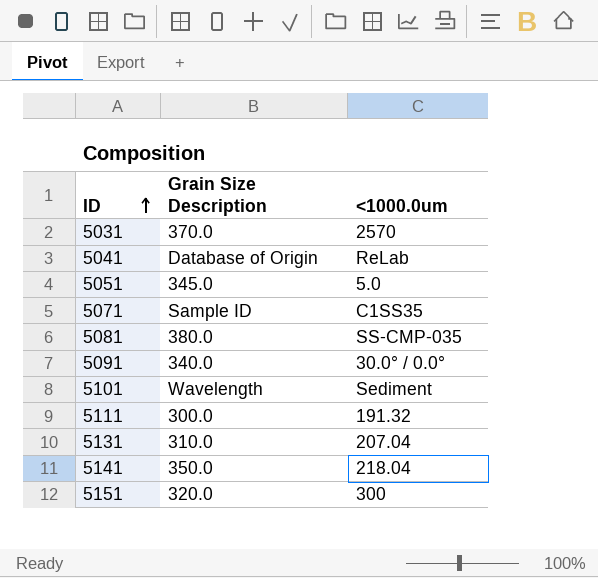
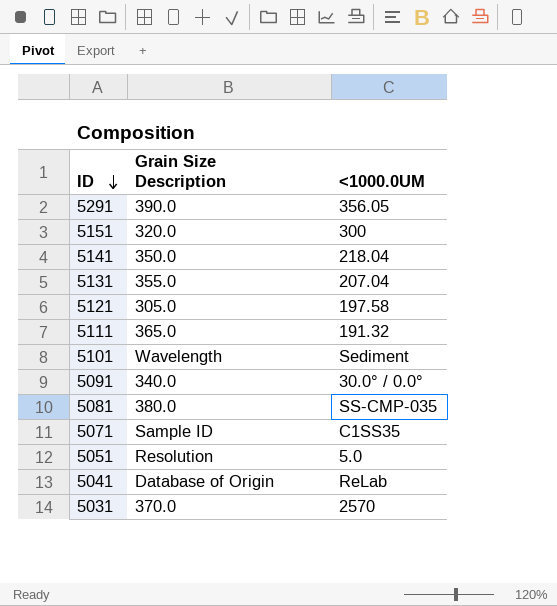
row order: ID ascending -> ID descending
column name: <1000.0um -> <1000.0UM
row 5291: none -> 390.0 | 356.05
5131 | Grain Size Description: 310.0 -> 355.0
row 5121: none -> 305.0 | 197.58
5111 | Grain Size Description: 300.0 -> 365.0
5051 | Grain Size Description: 345.0 -> Resolution

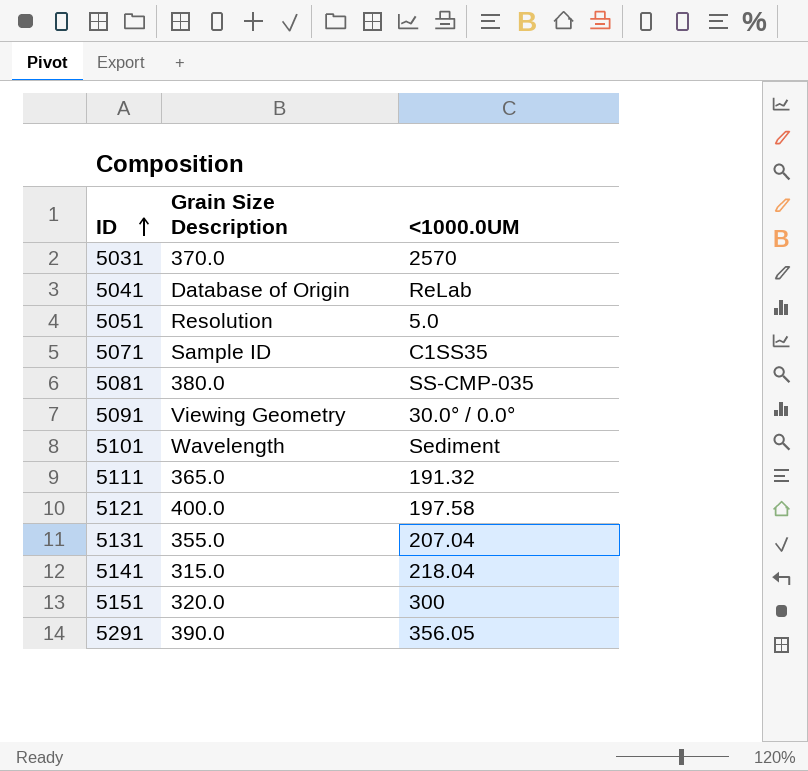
row order: ID descending -> ID ascending
5091 | Grain Size Description: 340.0 -> Viewing Geometry
5121 | Grain Size Description: 305.0 -> 400.0
5141 | Grain Size Description: 350.0 -> 315.0

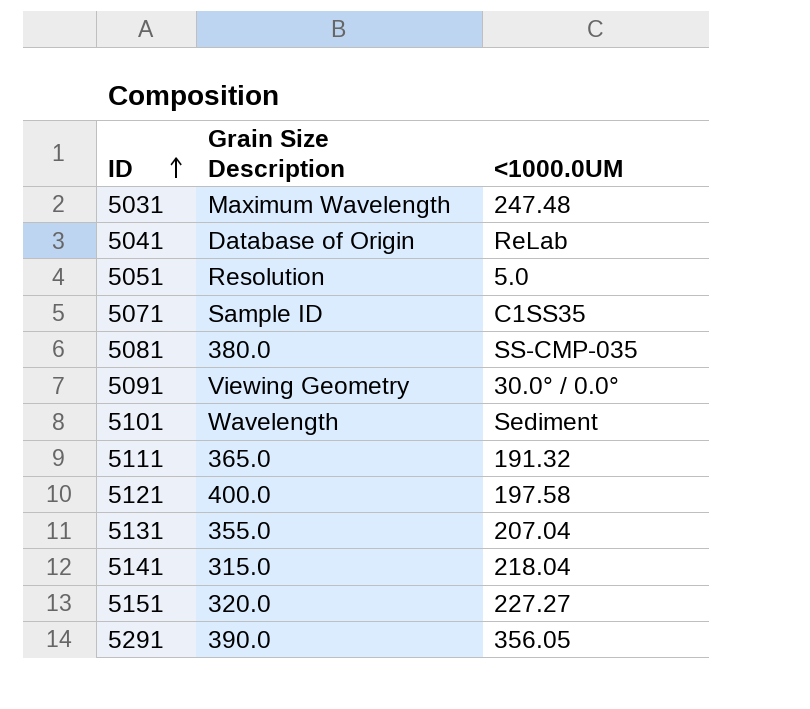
5031 | Grain Size Description: 370.0 -> Maximum Wavelength
5031 | <1000.0UM: 2570 -> 247.48
5151 | <1000.0UM: 300 -> 227.27

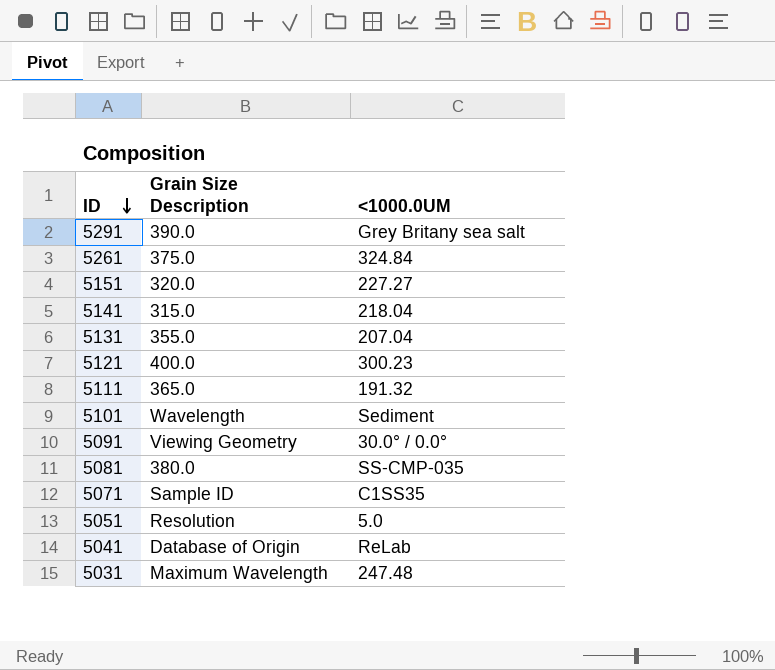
row order: ID ascending -> ID descending
5291 | <1000.0UM: 356.05 -> Grey Britany sea salt
row 5261: none -> 375.0 | 324.84
5121 | <1000.0UM: 197.58 -> 300.23

